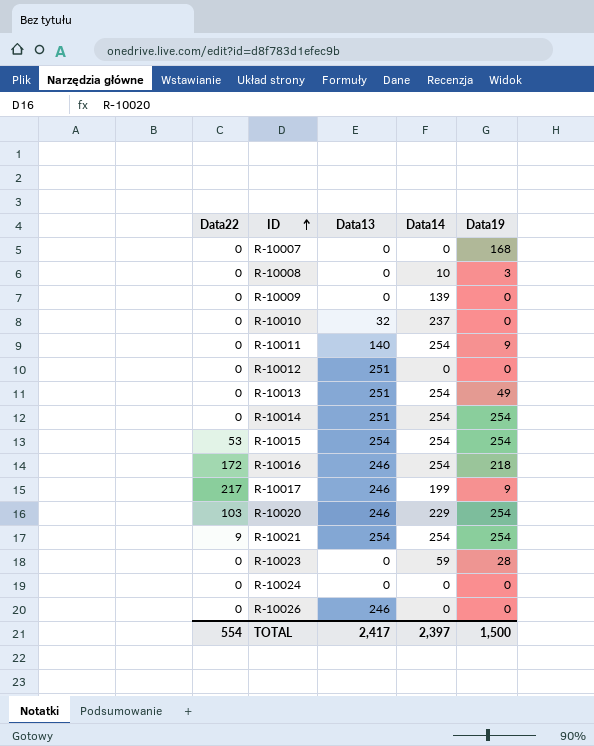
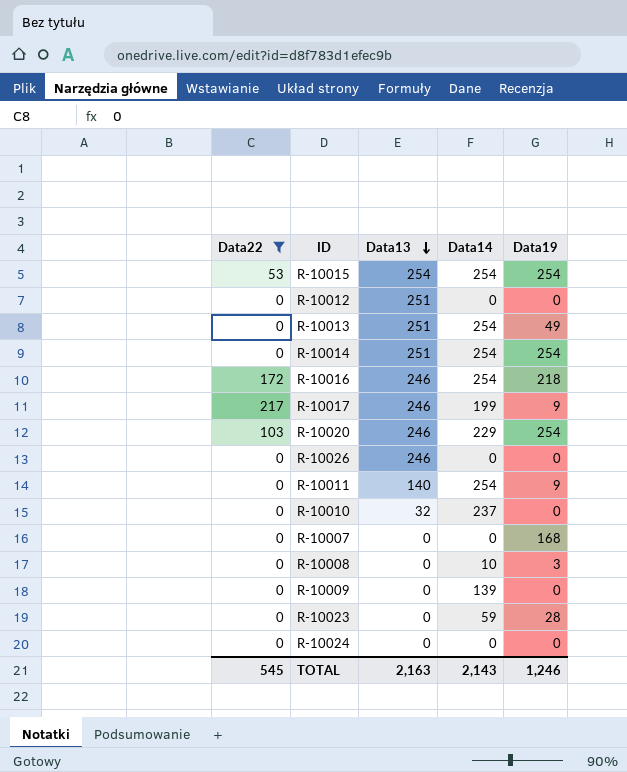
filter: none -> Data22 != 9
row order: ID ascending -> Data13 descending
TOTAL | Data22: 554 -> 545
TOTAL | Data13: 2,417 -> 2,163
TOTAL | Data14: 2,397 -> 2,143
TOTAL | Data19: 1,500 -> 1,246

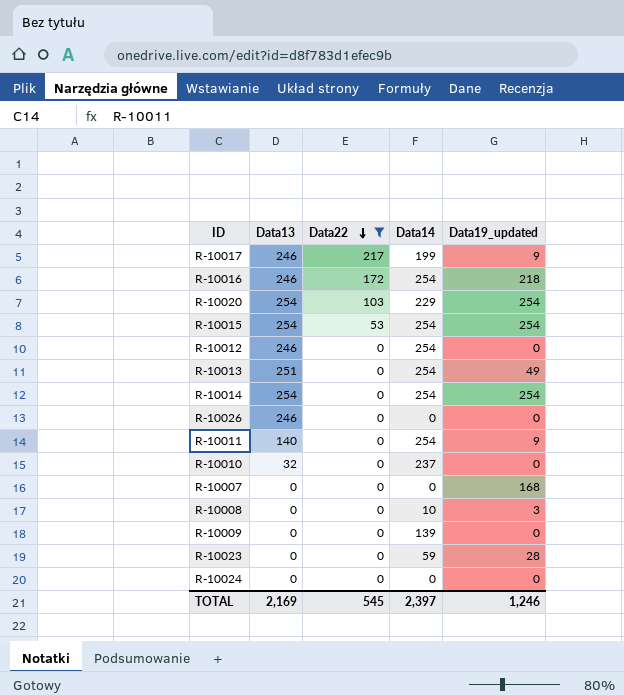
row order: Data13 descending -> Data22 descending
column Data22 | position: 1 -> 3
column name: Data19 -> Data19_updated
R-10020 | Data13: 246 -> 254
R-10012 | Data13: 251 -> 246
R-10012 | Data14: 0 -> 254
R-10014 | Data13: 251 -> 254
TOTAL | Data13: 2,163 -> 2,169
TOTAL | Data14: 2,143 -> 2,397

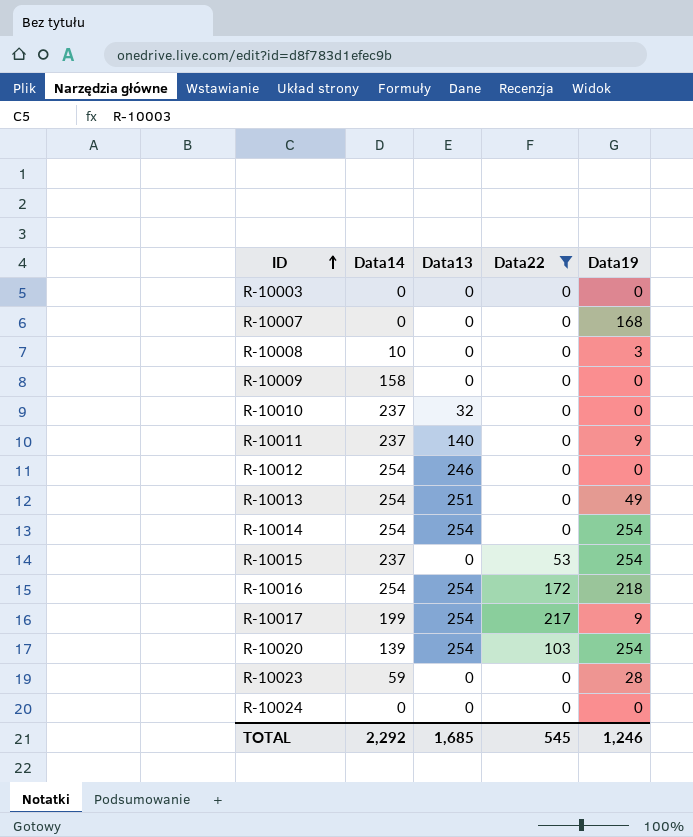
row order: Data22 descending -> ID ascending
column Data14 | position: 4 -> 2
column name: Data19_updated -> Data19
row R-10026: 246 | 0 | 0 | 0 -> none
row R-10003: none -> 0 | 0 | 0 | 0
R-10009 | Data14: 139 -> 158
R-10011 | Data14: 254 -> 237
R-10015 | Data14: 254 -> 237
R-10015 | Data13: 254 -> 0
R-10016 | Data13: 246 -> 254
R-10017 | Data13: 246 -> 254
R-10020 | Data14: 229 -> 139
TOTAL | Data14: 2,397 -> 2,292
TOTAL | Data13: 2,169 -> 1,685

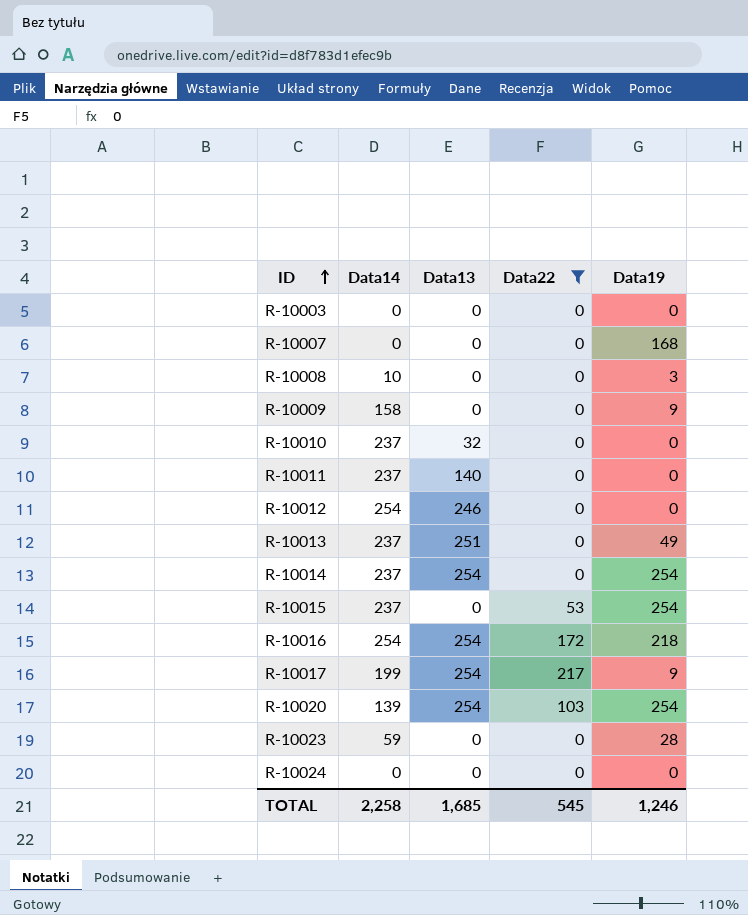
R-10009 | Data19: 0 -> 9
R-10011 | Data19: 9 -> 0
R-10013 | Data14: 254 -> 237
R-10014 | Data14: 254 -> 237
TOTAL | Data14: 2,292 -> 2,258

